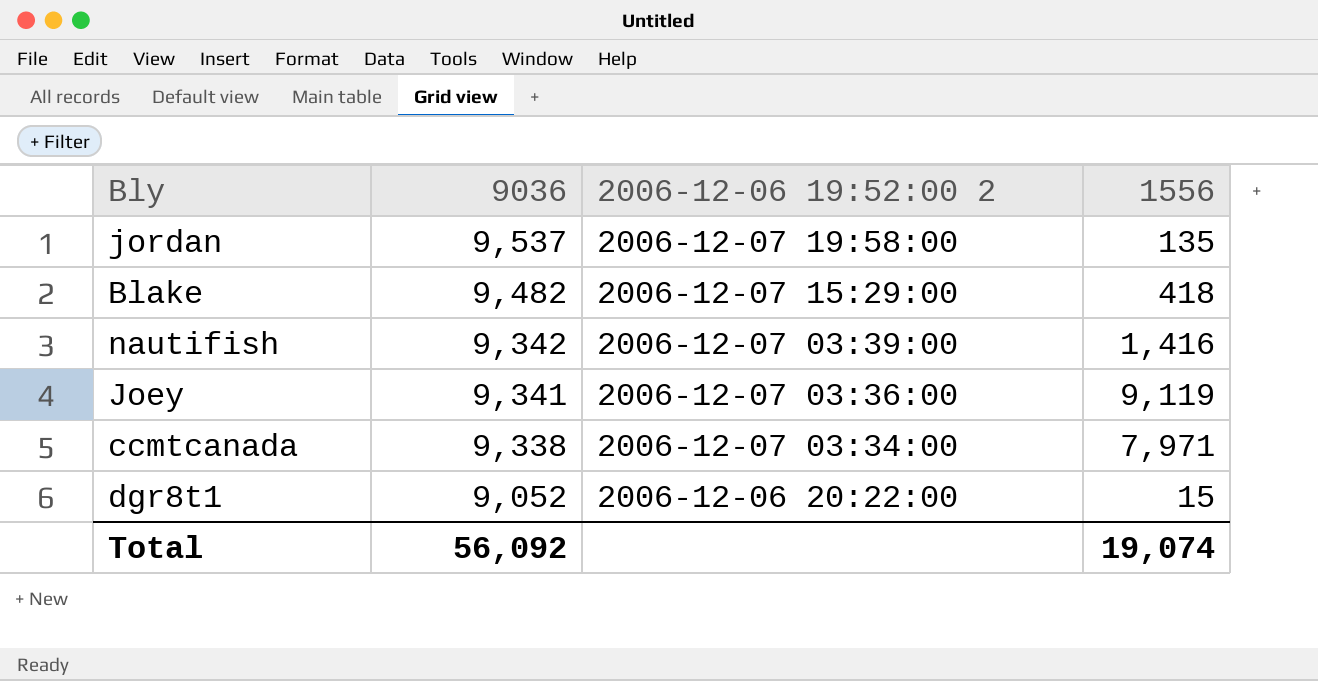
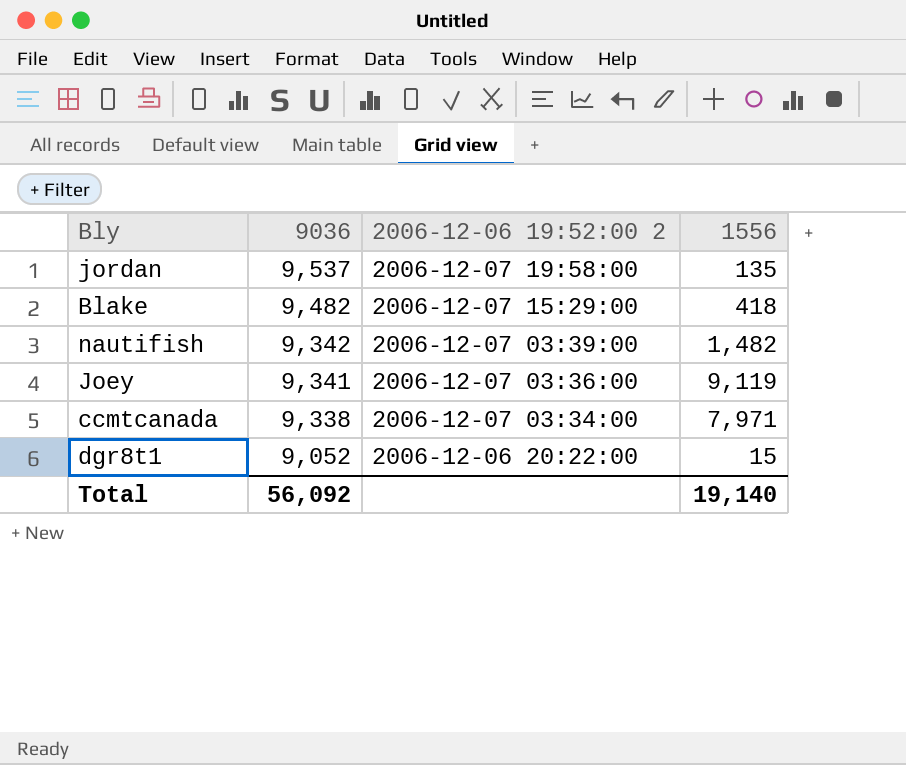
nautifish | 1556: 1,416 -> 1,482
Total | 1556: 19,074 -> 19,140

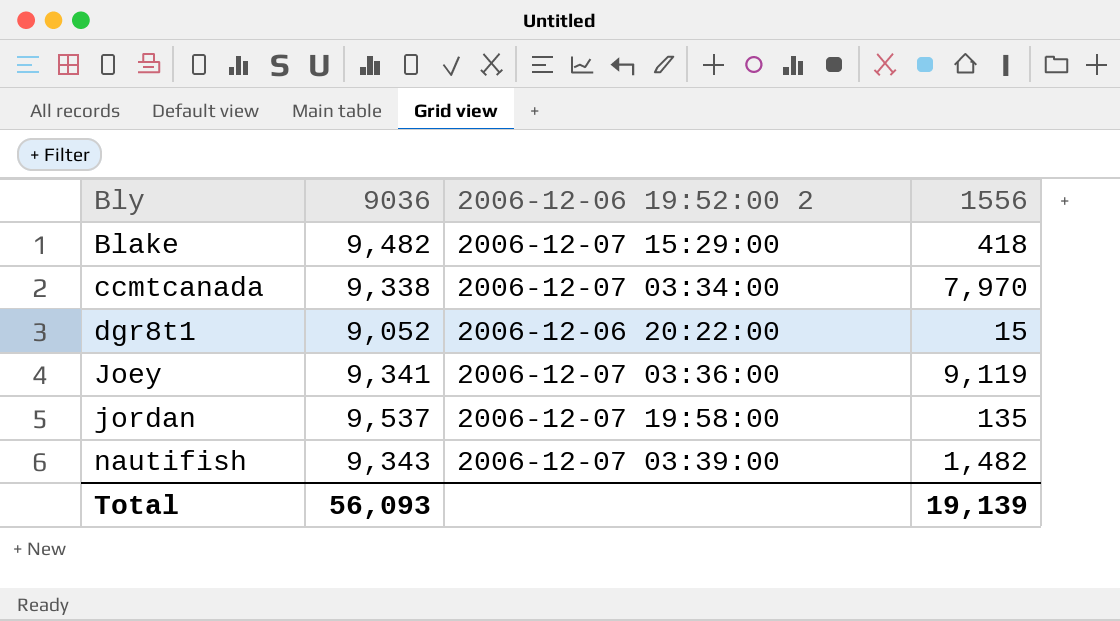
row order: 9036 descending -> Bly ascending
ccmtcanada | 1556: 7,971 -> 7,970
nautifish | 9036: 9,342 -> 9,343
Total | 9036: 56,092 -> 56,093
Total | 1556: 19,140 -> 19,139

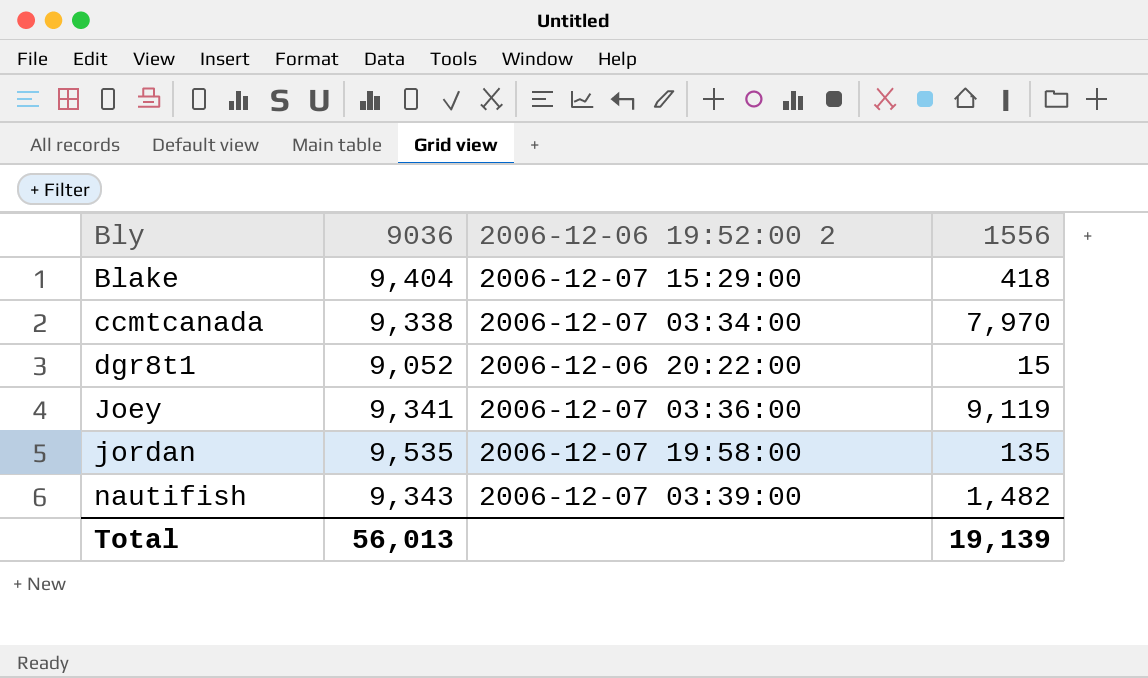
Blake | 9036: 9,482 -> 9,404
jordan | 9036: 9,537 -> 9,535
Total | 9036: 56,093 -> 56,013

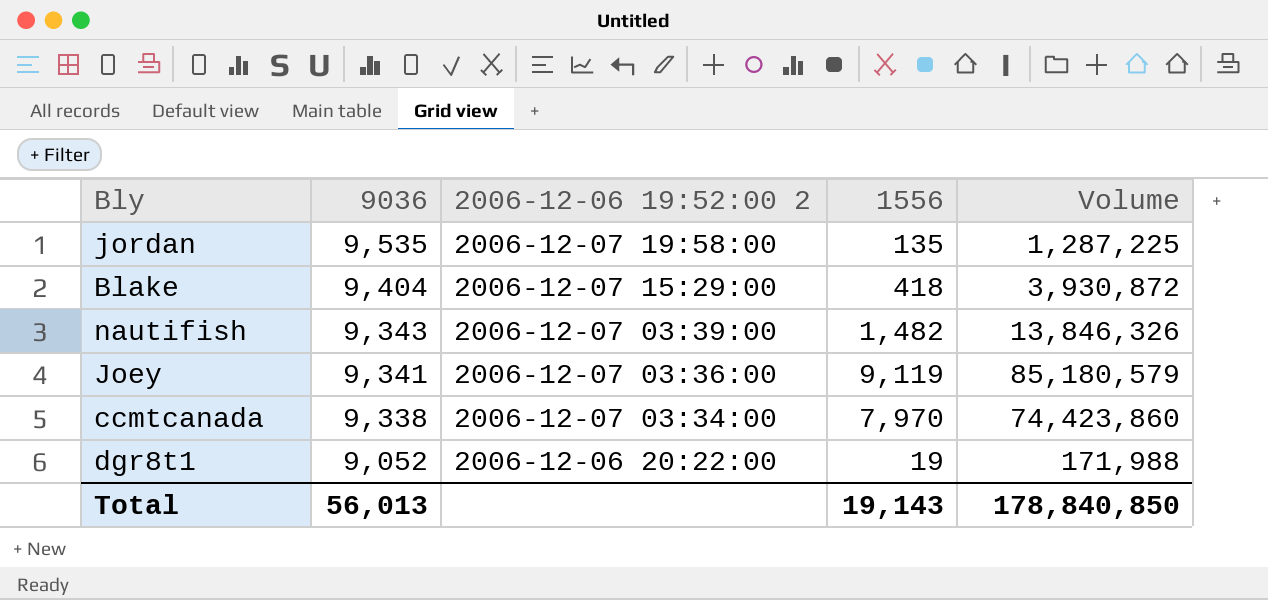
row order: Bly ascending -> 9036 descending
column Volume | formula: none -> [9036] * [1556]
dgr8t1 | 1556: 15 -> 19
Total | 1556: 19,139 -> 19,143

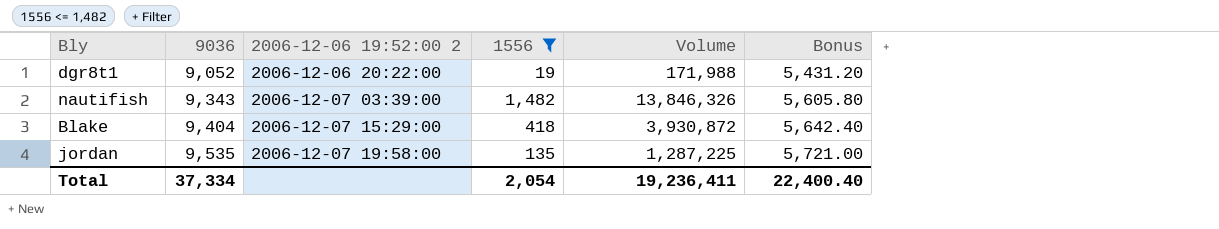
filter: none -> 1556 <= 1,482
row order: 9036 descending -> 9036 ascending
column Bonus | formula: none -> [9036] * 0.6
Total | 9036: 56,013 -> 37,334
Total | 1556: 19,143 -> 2,054
Total | Volume: 178,840,850 -> 19,236,411

